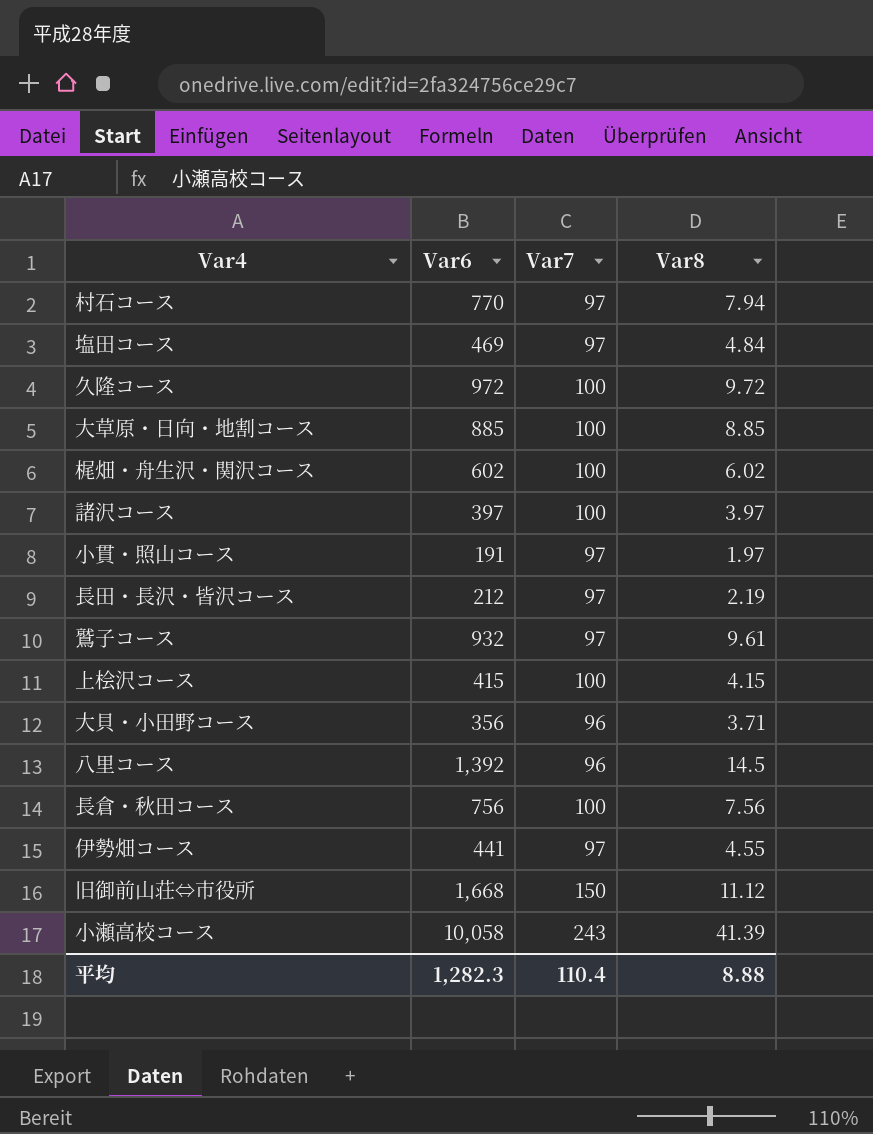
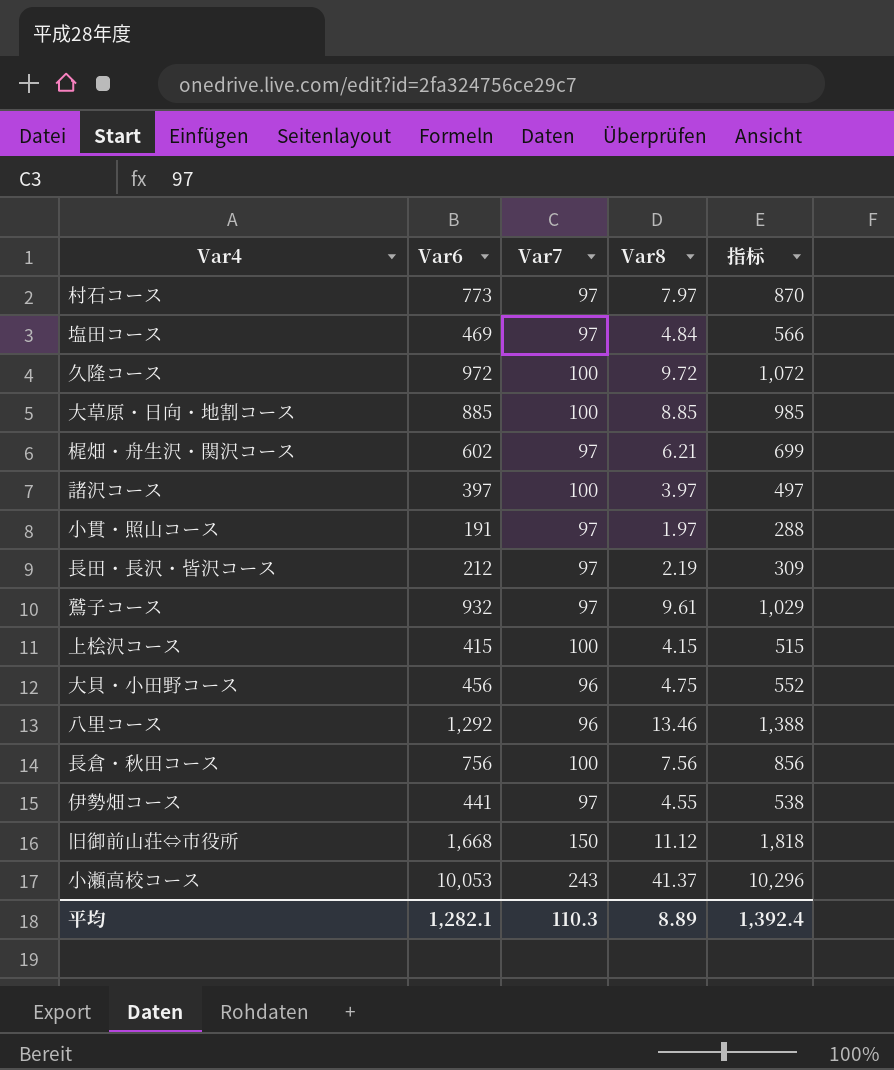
column 指标 | formula: none -> [Var6] + [Var7]
村石コース | Var6: 770 -> 773
村石コース | Var8: 7.94 -> 7.97
梶畑・舟生沢・関沢コース | Var7: 100 -> 97
梶畑・舟生沢・関沢コース | Var8: 6.02 -> 6.21
大貝・小田野コース | Var6: 356 -> 456
大貝・小田野コース | Var8: 3.71 -> 4.75
八里コース | Var6: 1,392 -> 1,292
八里コース | Var8: 14.5 -> 13.46
小瀬高校コース | Var6: 10,058 -> 10,053
小瀬高校コース | Var8: 41.39 -> 41.37
平均 | Var6: 1,282.3 -> 1,282.1
平均 | Var7: 110.4 -> 110.3
平均 | Var8: 8.88 -> 8.89

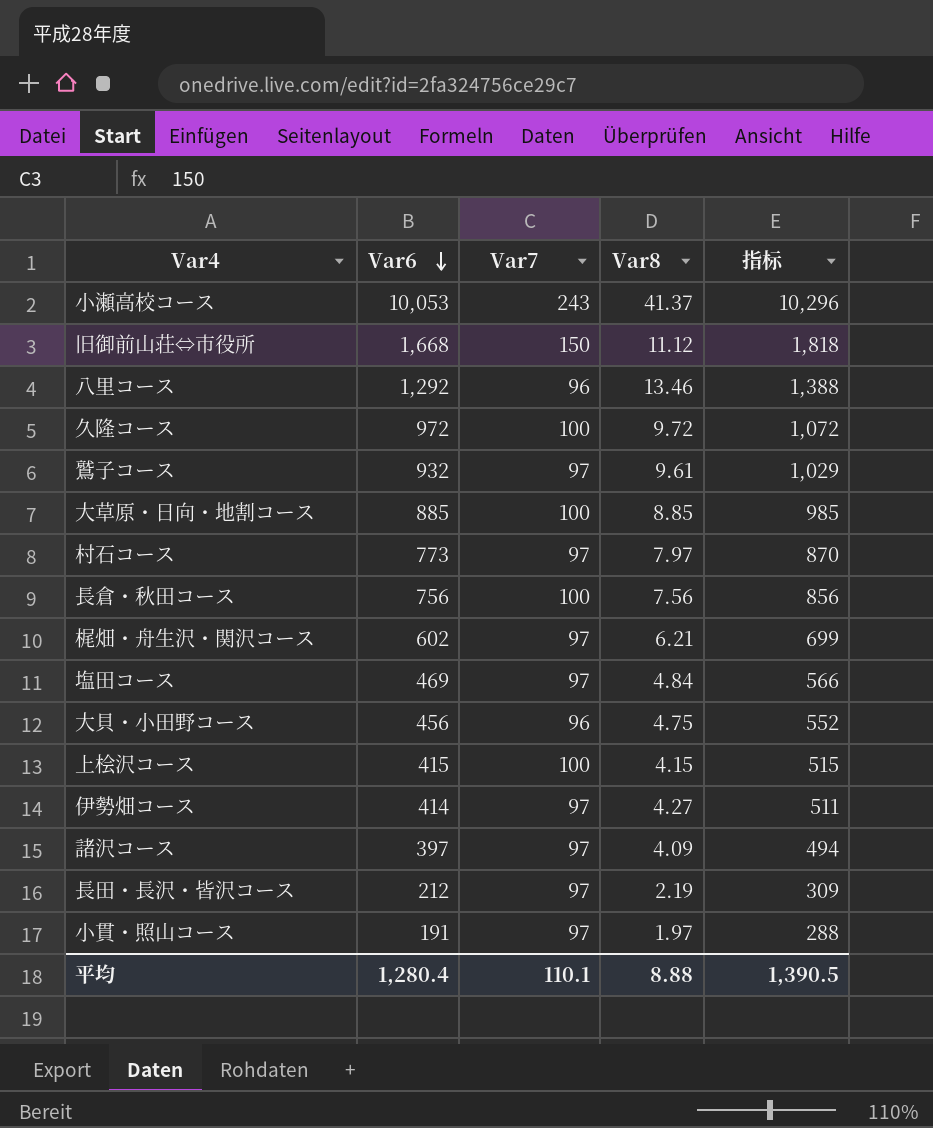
row order: none -> Var6 descending
伊勢畑コース | Var6: 441 -> 414
伊勢畑コース | Var8: 4.55 -> 4.27
伊勢畑コース | 指标: 538 -> 511
諸沢コース | Var7: 100 -> 97
諸沢コース | Var8: 3.97 -> 4.09
諸沢コース | 指标: 497 -> 494
平均 | Var6: 1,282.1 -> 1,280.4
平均 | Var7: 110.3 -> 110.1
平均 | Var8: 8.89 -> 8.88
平均 | 指标: 1,392.4 -> 1,390.5

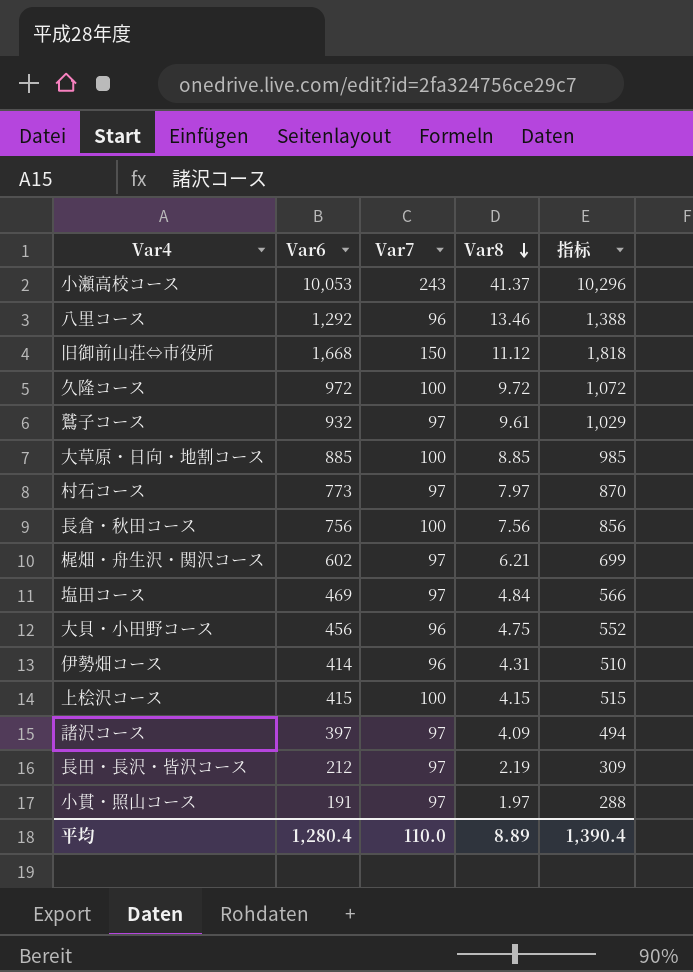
row order: Var6 descending -> Var8 descending
伊勢畑コース | Var7: 97 -> 96
伊勢畑コース | Var8: 4.27 -> 4.31
伊勢畑コース | 指标: 511 -> 510
平均 | Var7: 110.1 -> 110.0
平均 | Var8: 8.88 -> 8.89
平均 | 指标: 1,390.5 -> 1,390.4

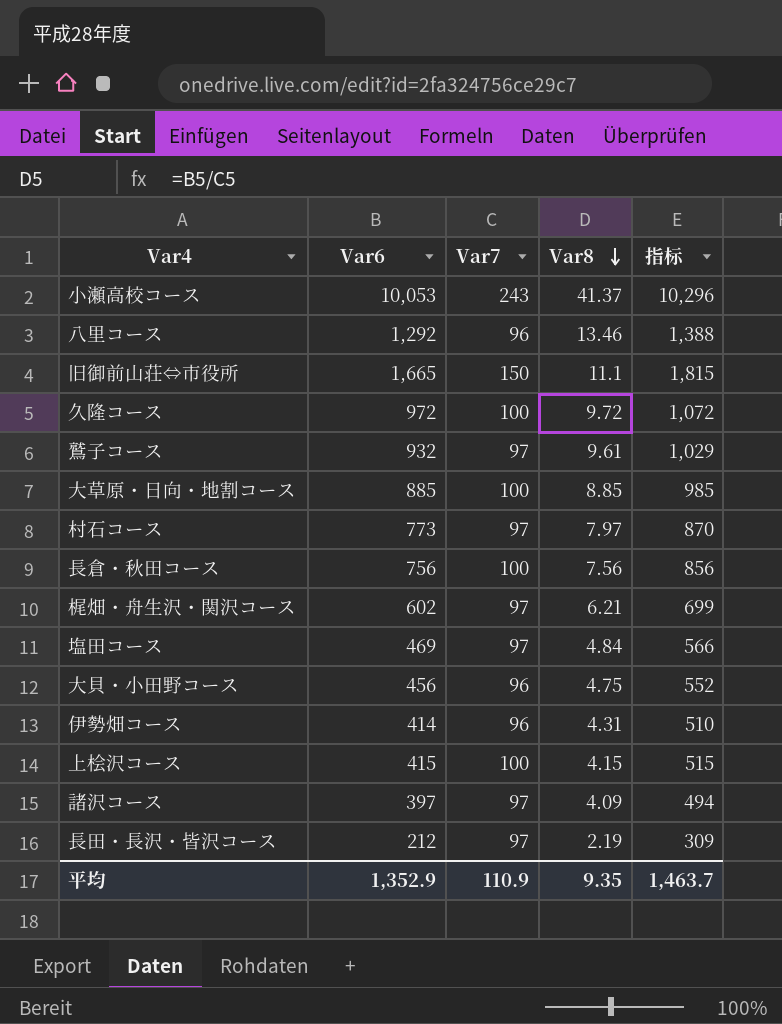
row 小貫・照山コース: 191 | 97 | 1.97 | 288 -> none
旧御前山荘⇔市役所 | Var6: 1,668 -> 1,665
旧御前山荘⇔市役所 | Var8: 11.12 -> 11.1
旧御前山荘⇔市役所 | 指标: 1,818 -> 1,815
平均 | Var6: 1,280.4 -> 1,352.9
平均 | Var7: 110.0 -> 110.9
平均 | Var8: 8.89 -> 9.35
平均 | 指标: 1,390.4 -> 1,463.7

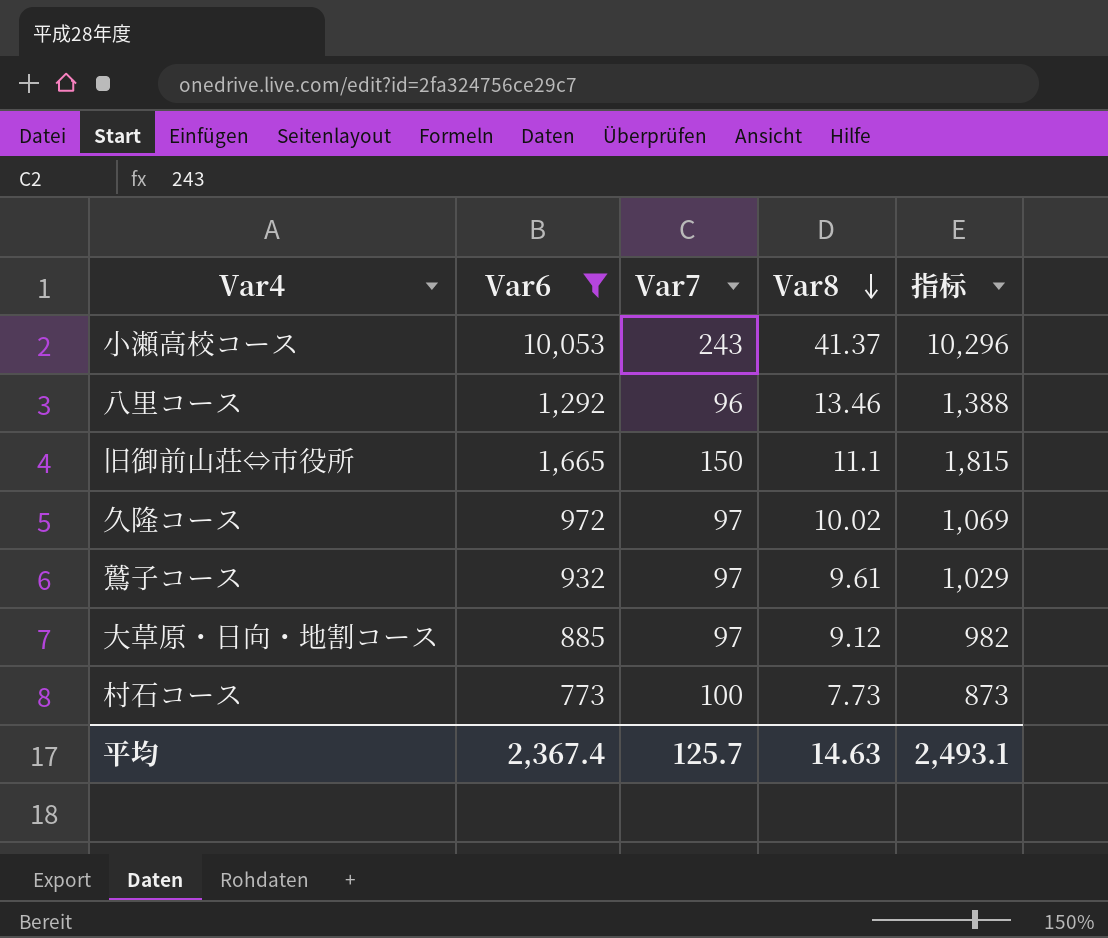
filter: none -> Var6 >= 773
久隆コース | Var7: 100 -> 97
久隆コース | Var8: 9.72 -> 10.02
久隆コース | 指标: 1,072 -> 1,069
大草原・日向・地割コース | Var7: 100 -> 97
大草原・日向・地割コース | Var8: 8.85 -> 9.12
大草原・日向・地割コース | 指标: 985 -> 982
村石コース | Var7: 97 -> 100
村石コース | Var8: 7.97 -> 7.73
村石コース | 指标: 870 -> 873
平均 | Var6: 1,352.9 -> 2,367.4
平均 | Var7: 110.9 -> 125.7
平均 | Var8: 9.35 -> 14.63
平均 | 指标: 1,463.7 -> 2,493.1

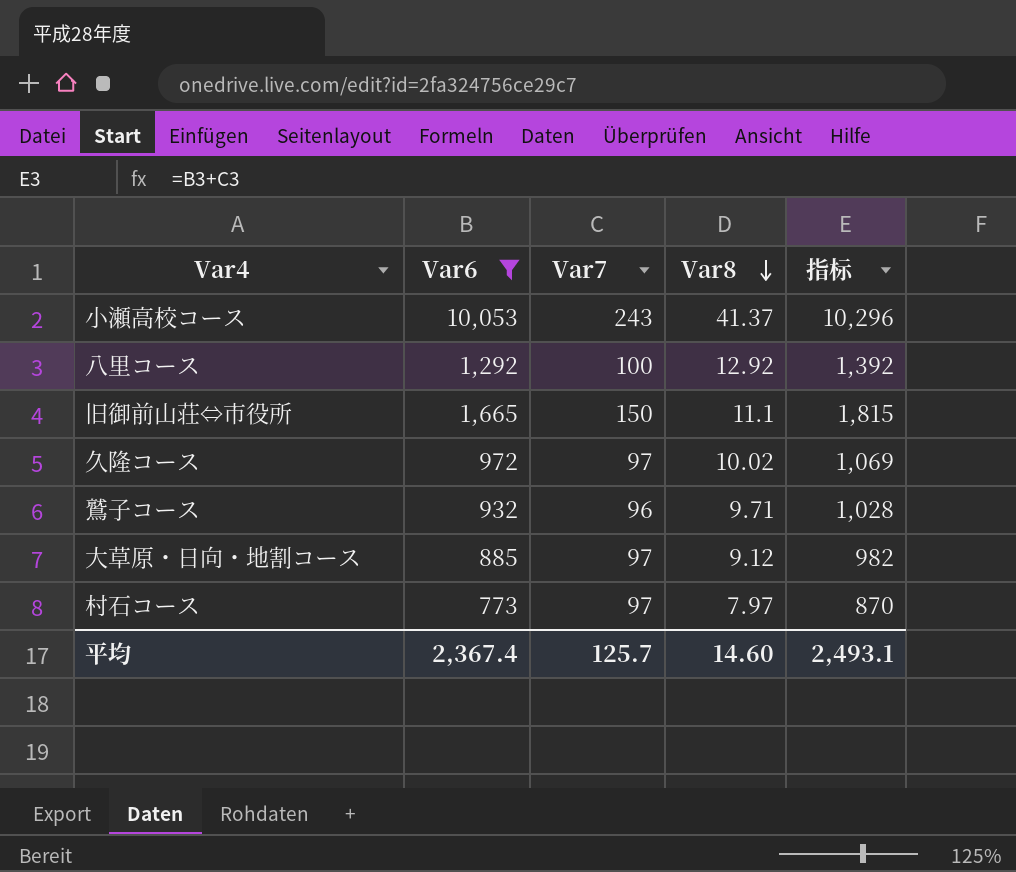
八里コース | Var7: 96 -> 100
八里コース | Var8: 13.46 -> 12.92
八里コース | 指标: 1,388 -> 1,392
鷲子コース | Var7: 97 -> 96
鷲子コース | Var8: 9.61 -> 9.71
鷲子コース | 指标: 1,029 -> 1,028
村石コース | Var7: 100 -> 97
村石コース | Var8: 7.73 -> 7.97
村石コース | 指标: 873 -> 870
平均 | Var8: 14.63 -> 14.60

